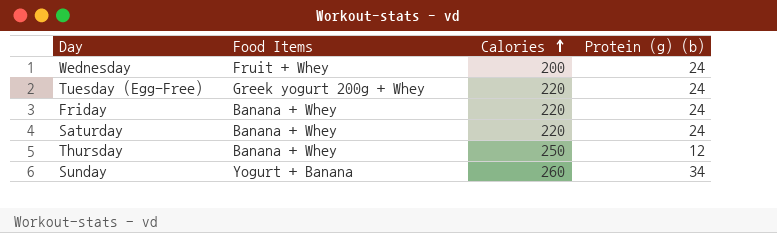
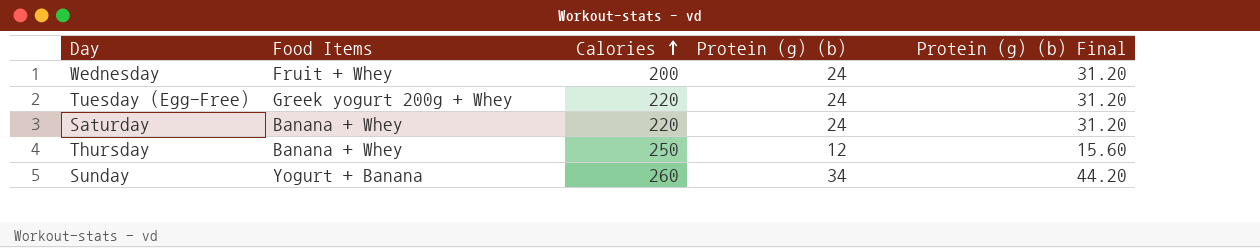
column Protein (g) (b) Final | formula: none -> [Protein (g) (b)] * 1.3
row Friday: Banana + Whey | 220 | 24 -> none

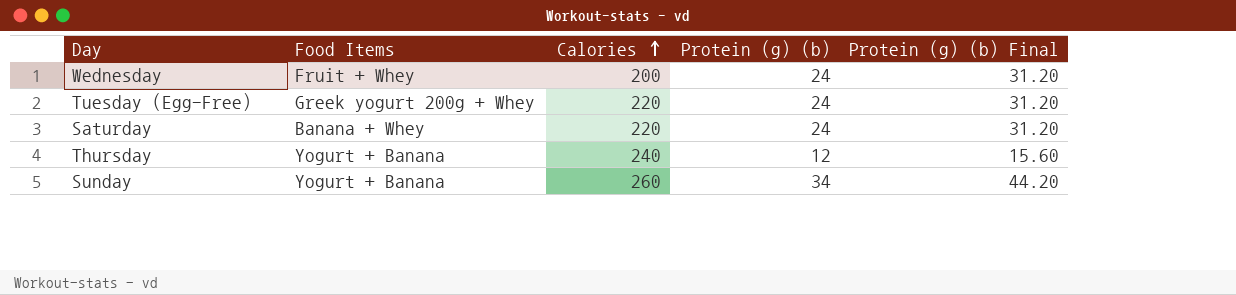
Thursday | Food Items: Banana + Whey -> Yogurt + Banana
Thursday | Calories: 250 -> 240

